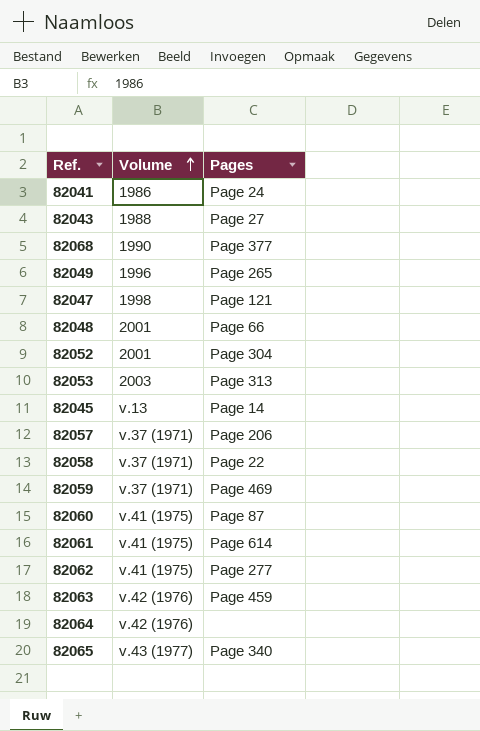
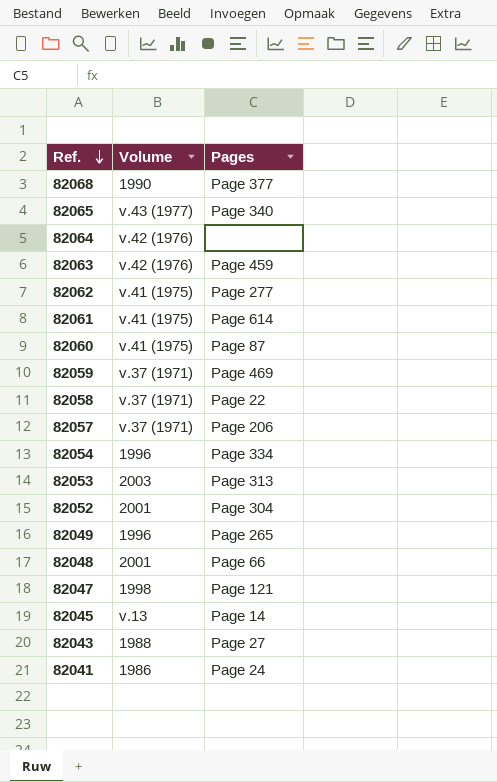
row order: Volume ascending -> Ref. descending
row 82054: none -> 1996 | Page 334

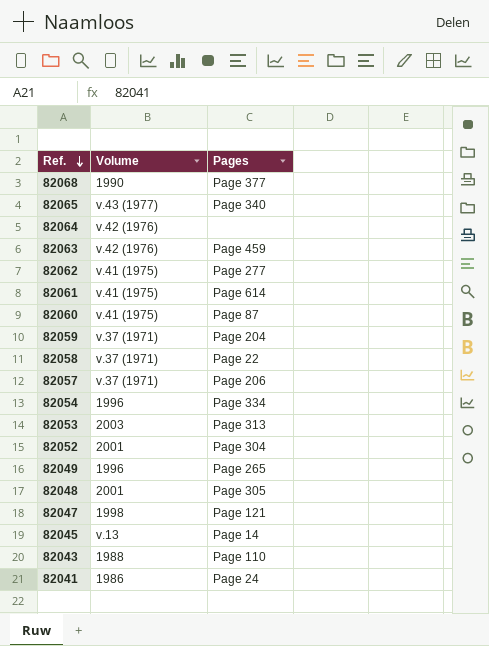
82059 | Pages: Page 469 -> Page 204
82048 | Pages: Page 66 -> Page 305
82043 | Pages: Page 27 -> Page 110

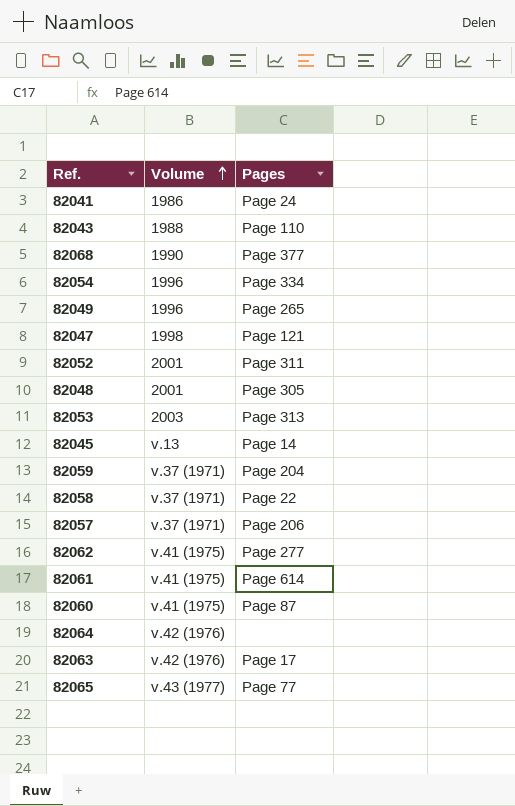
row order: Ref. descending -> Volume ascending
82052 | Pages: Page 304 -> Page 311
82063 | Pages: Page 459 -> Page 17
82065 | Pages: Page 340 -> Page 77

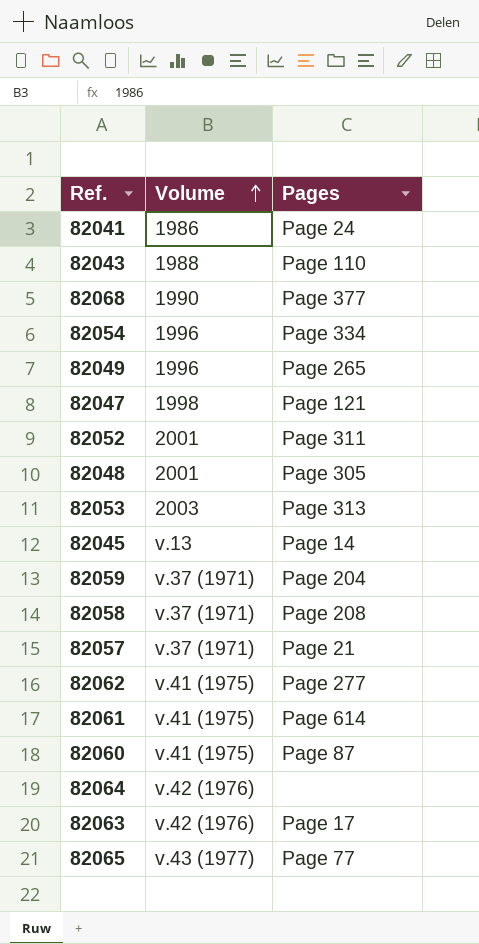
82058 | Pages: Page 22 -> Page 208
82057 | Pages: Page 206 -> Page 21

